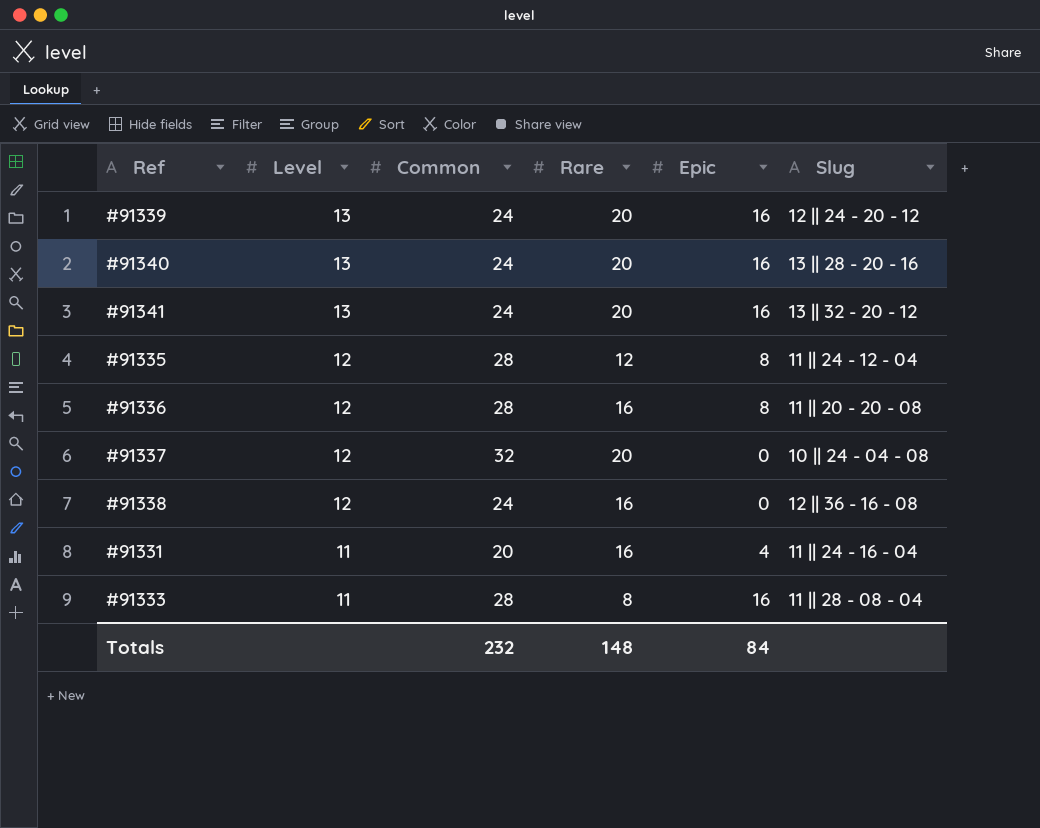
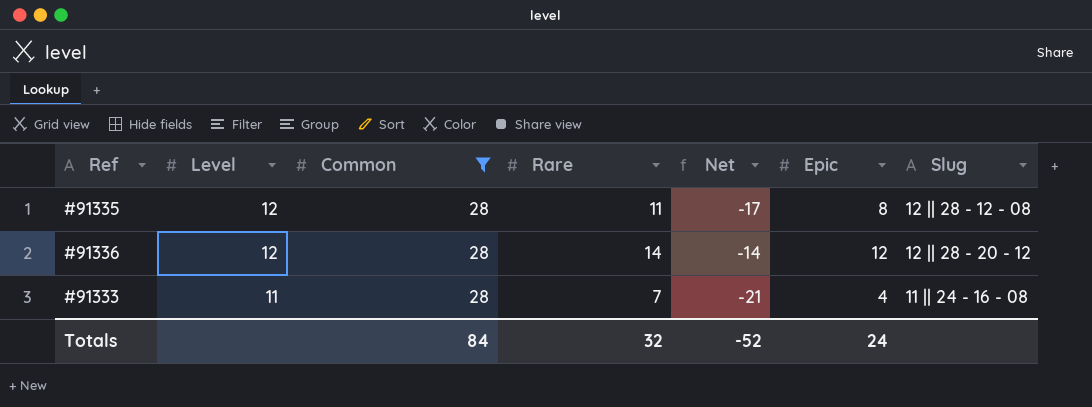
filter: none -> Common = 28
column Net | formula: none -> [Rare] - [Common]
#91335 | Rare: 12 -> 11
#91335 | Slug: 11 || 24 - 12 - 04 -> 12 || 28 - 12 - 08
#91336 | Rare: 16 -> 14
#91336 | Epic: 8 -> 12
#91336 | Slug: 11 || 20 - 20 - 08 -> 12 || 28 - 20 - 12
#91333 | Rare: 8 -> 7
#91333 | Epic: 16 -> 4
#91333 | Slug: 11 || 28 - 08 - 04 -> 11 || 24 - 16 - 08
Totals | Common: 232 -> 84
Totals | Rare: 148 -> 32
Totals | Epic: 84 -> 24

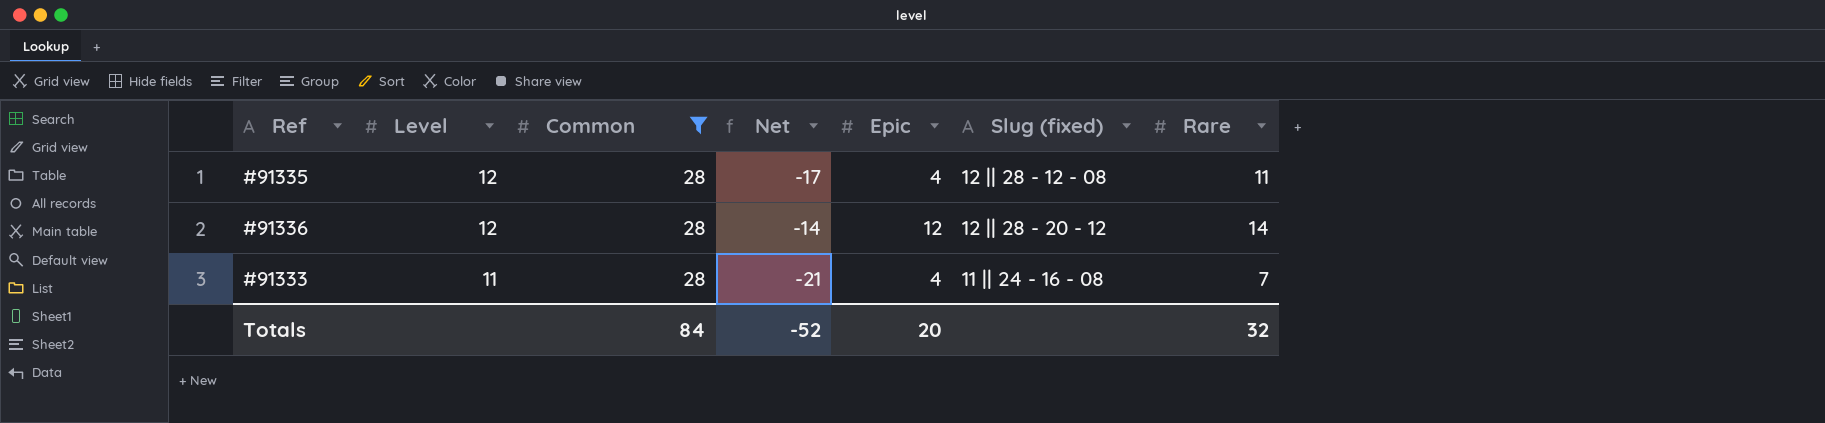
column name: Slug -> Slug (fixed)
column Rare | position: 4 -> 7
#91335 | Epic: 8 -> 4
Totals | Epic: 24 -> 20

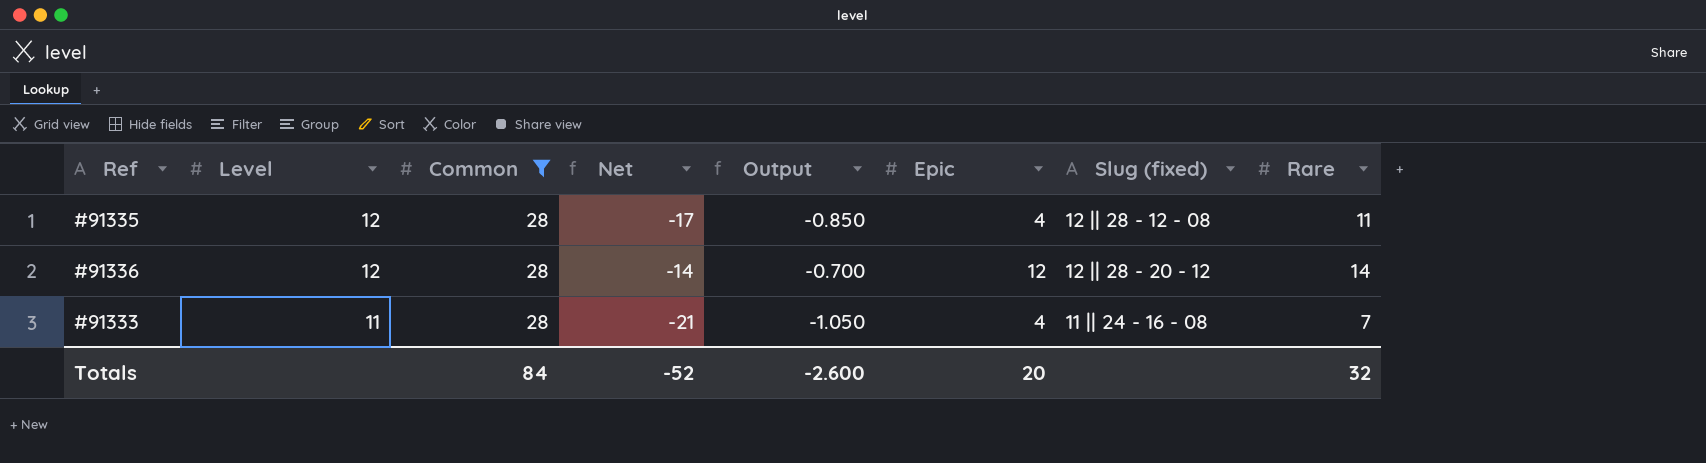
column Output | formula: none -> [Net] * 0.05

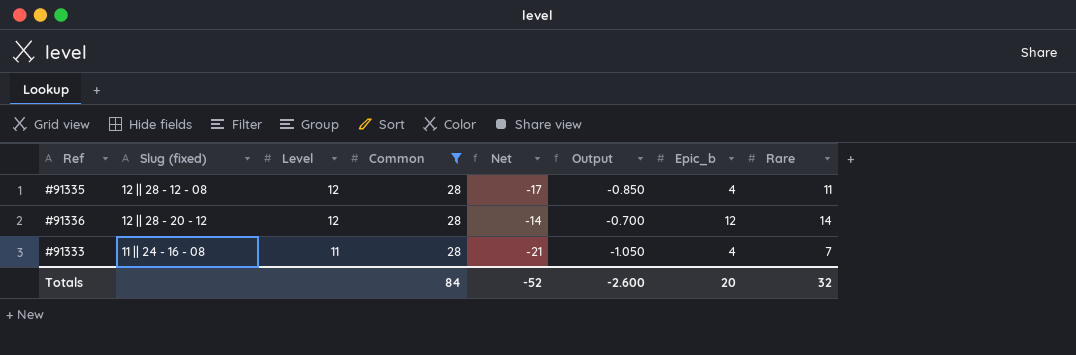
column Slug (fixed) | position: 7 -> 2
column name: Epic -> Epic_b

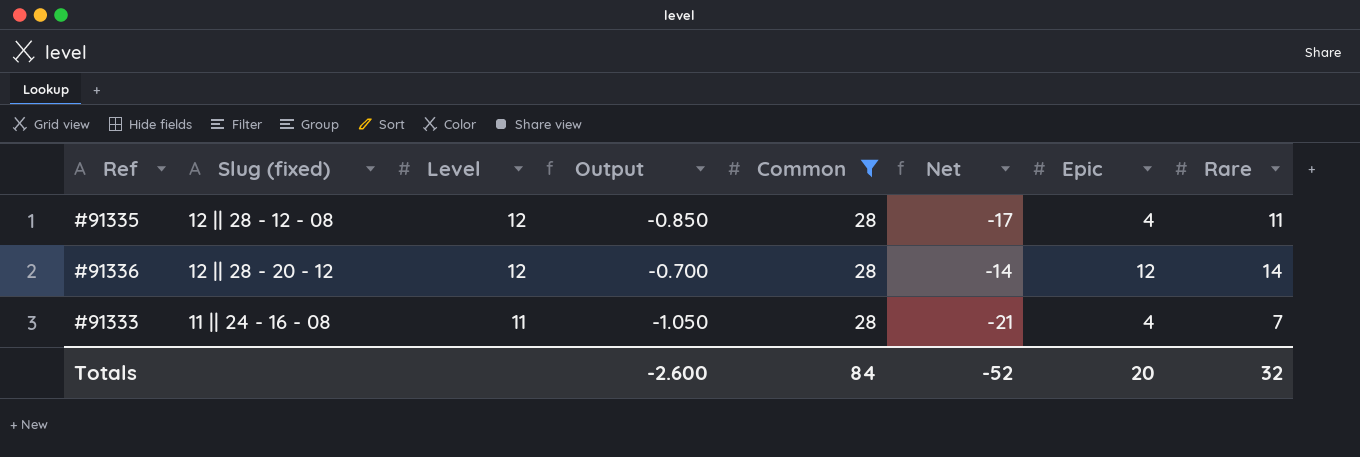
column Output | position: 6 -> 4
column name: Epic_b -> Epic

